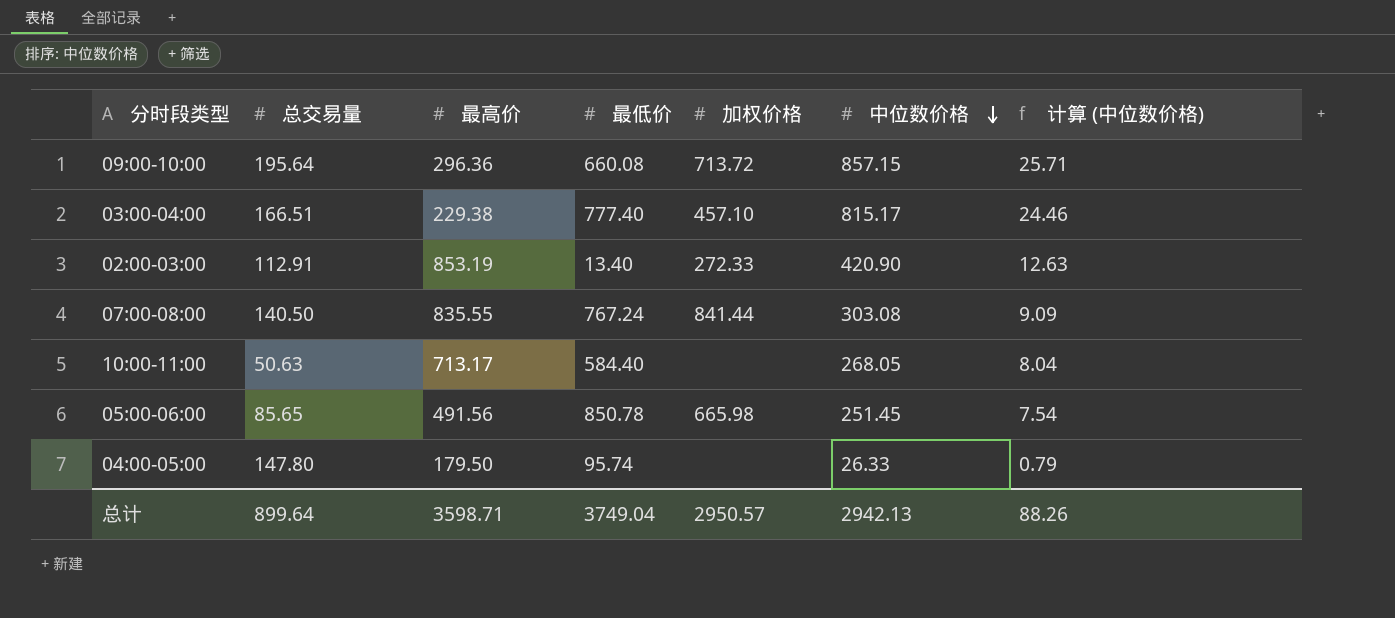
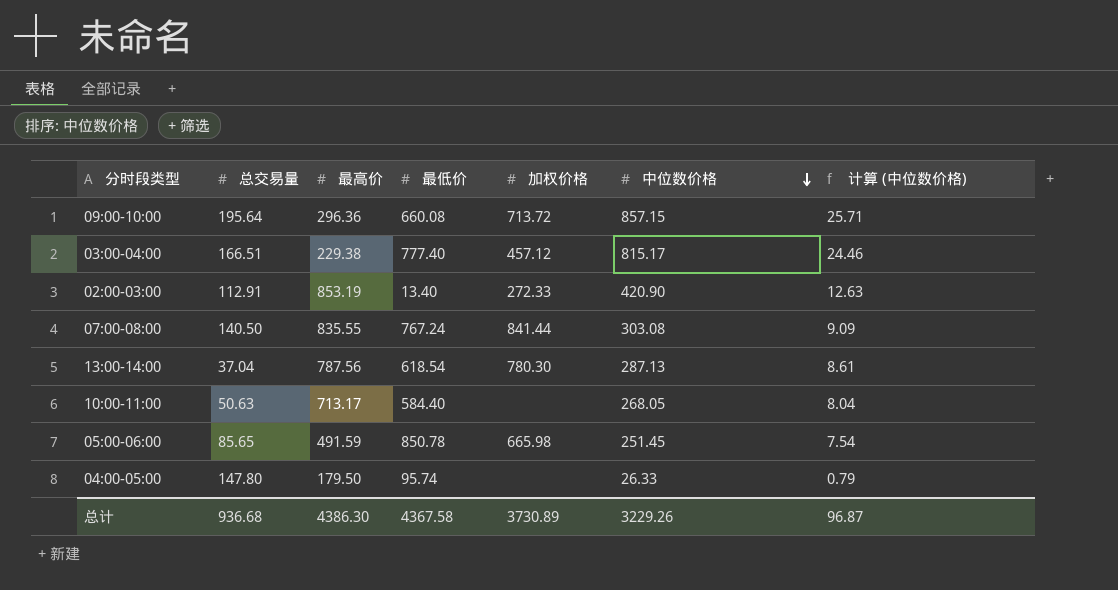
03:00-04:00 | 加权价格: 457.10 -> 457.12
row 13:00-14:00: none -> 37.04 | 787.56 | 618.54 | 780.30 | 287.13 | 8.61
05:00-06:00 | 最高价: 491.56 -> 491.59
总计 | 总交易量: 899.64 -> 936.68
总计 | 最高价: 3598.71 -> 4386.30
总计 | 最低价: 3749.04 -> 4367.58
总计 | 加权价格: 2950.57 -> 3730.89
总计 | 中位数价格: 2942.13 -> 3229.26
总计 | 计算 (中位数价格): 88.26 -> 96.87

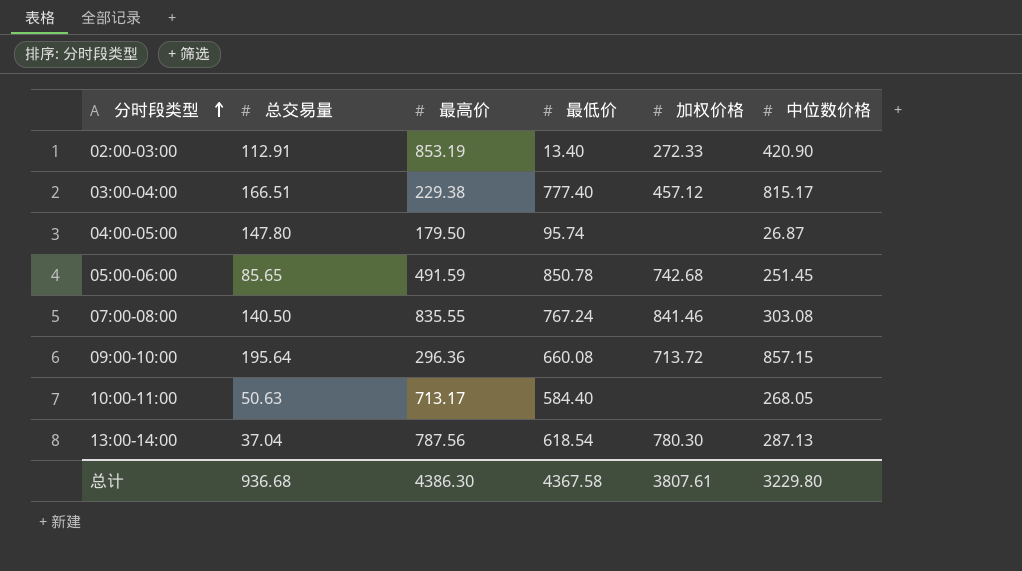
row order: 中位数价格 descending -> 分时段类型 ascending
column 计算 (中位数价格) | formula: [中位数价格] * 0.03 -> none
04:00-05:00 | 中位数价格: 26.33 -> 26.87
05:00-06:00 | 加权价格: 665.98 -> 742.68
07:00-08:00 | 加权价格: 841.44 -> 841.46
总计 | 加权价格: 3730.89 -> 3807.61
总计 | 中位数价格: 3229.26 -> 3229.80

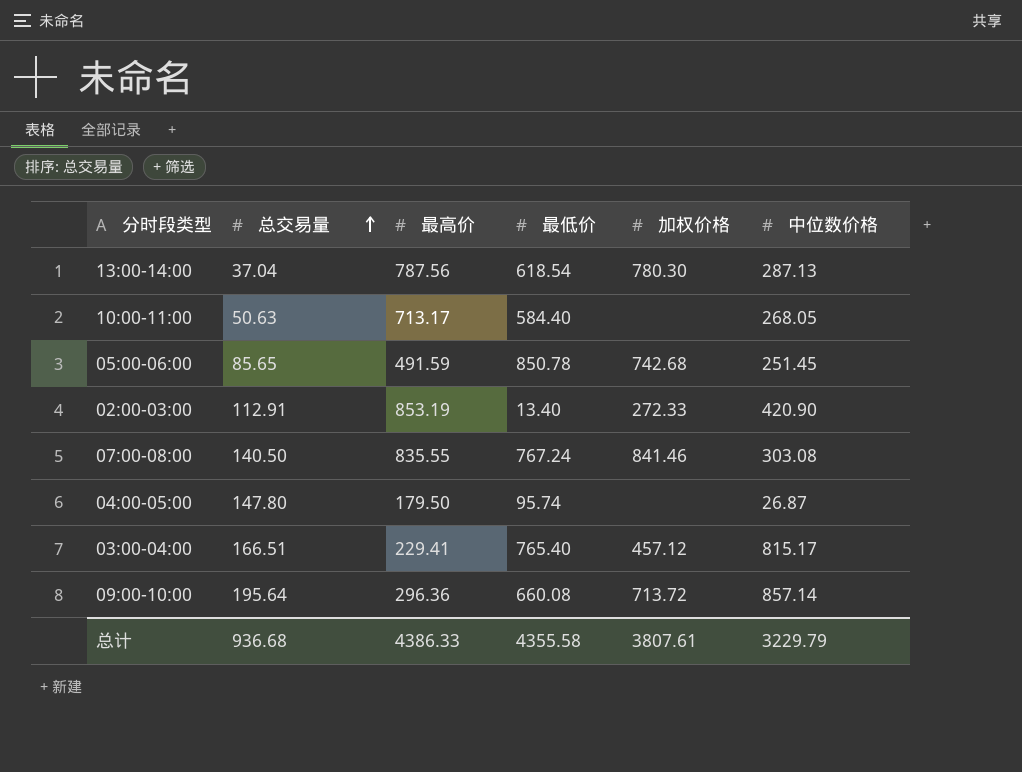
row order: 分时段类型 ascending -> 总交易量 ascending
03:00-04:00 | 最高价: 229.38 -> 229.41
03:00-04:00 | 最低价: 777.40 -> 765.40
09:00-10:00 | 中位数价格: 857.15 -> 857.14
总计 | 最高价: 4386.30 -> 4386.33
总计 | 最低价: 4367.58 -> 4355.58
总计 | 中位数价格: 3229.80 -> 3229.79

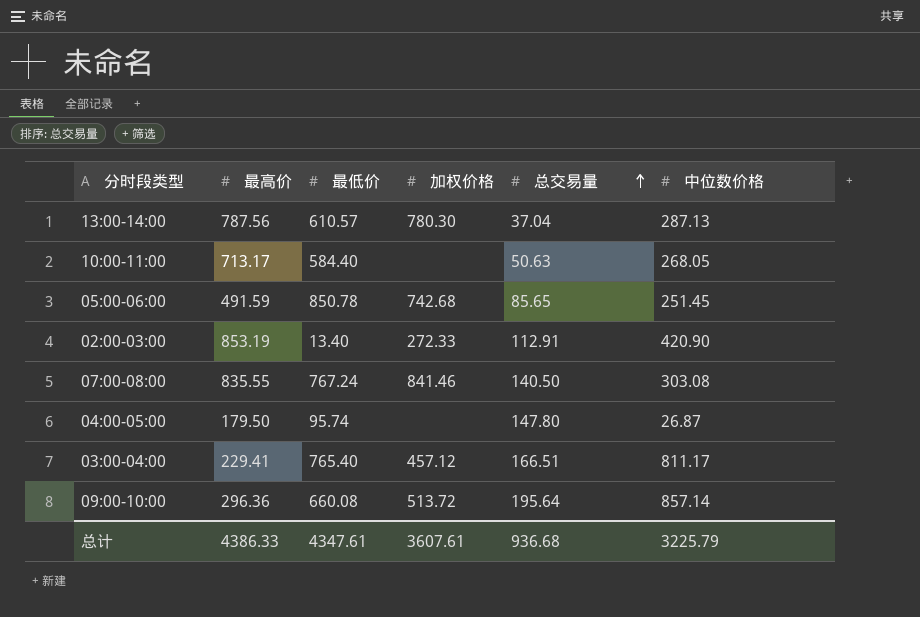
column 总交易量 | position: 2 -> 5
13:00-14:00 | 最低价: 618.54 -> 610.57
03:00-04:00 | 中位数价格: 815.17 -> 811.17
09:00-10:00 | 加权价格: 713.72 -> 513.72
总计 | 最低价: 4355.58 -> 4347.61
总计 | 加权价格: 3807.61 -> 3607.61
总计 | 中位数价格: 3229.79 -> 3225.79

